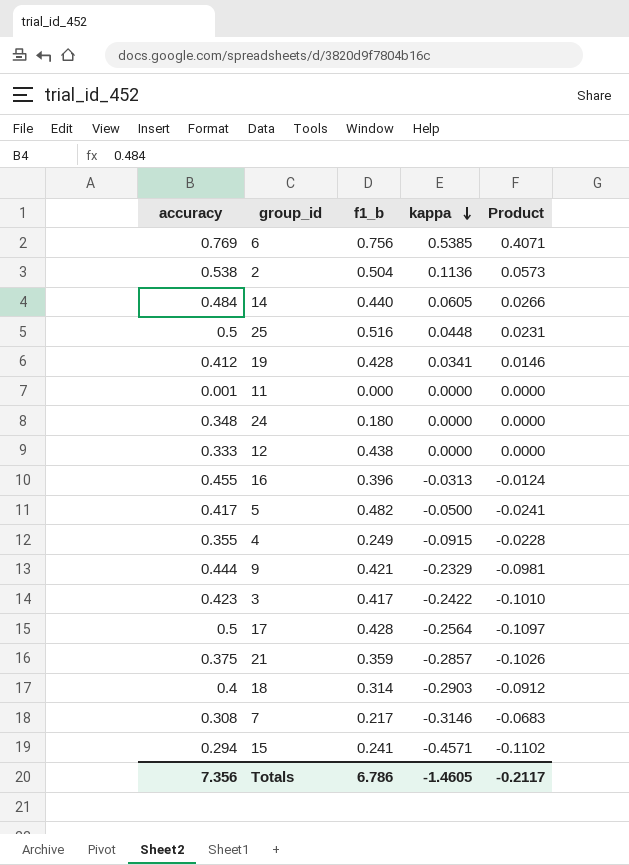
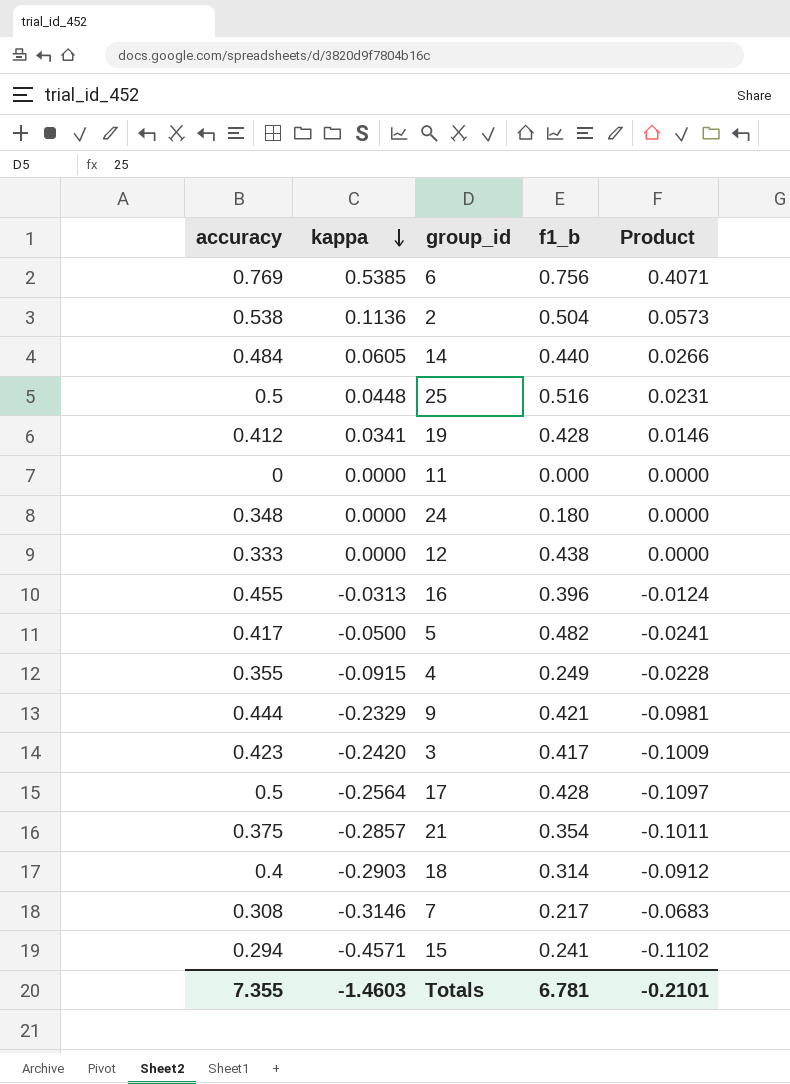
column kappa | position: 4 -> 2
11 | accuracy: 0.001 -> 0
3 | kappa: -0.2422 -> -0.2420
3 | Product: -0.1010 -> -0.1009
21 | f1_b: 0.359 -> 0.354
21 | Product: -0.1026 -> -0.1011
Totals | accuracy: 7.356 -> 7.355
Totals | kappa: -1.4605 -> -1.4603
Totals | f1_b: 6.786 -> 6.781
Totals | Product: -0.2117 -> -0.2101

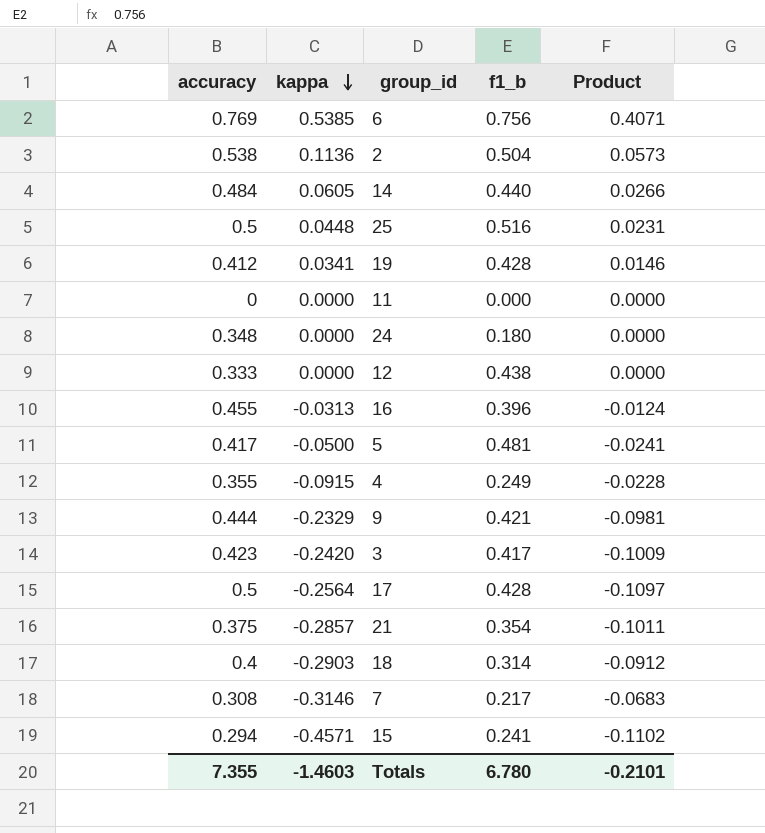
5 | f1_b: 0.482 -> 0.481
Totals | f1_b: 6.781 -> 6.780

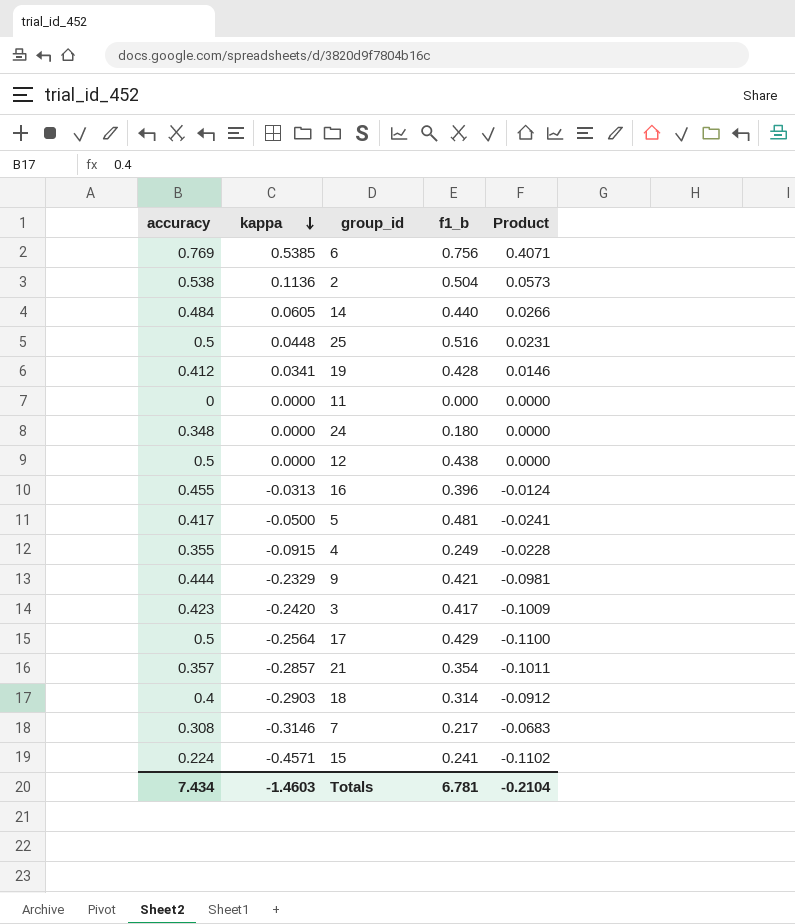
12 | accuracy: 0.333 -> 0.5
17 | f1_b: 0.428 -> 0.429
17 | Product: -0.1097 -> -0.1100
21 | accuracy: 0.375 -> 0.357
15 | accuracy: 0.294 -> 0.224
Totals | accuracy: 7.355 -> 7.434
Totals | f1_b: 6.780 -> 6.781
Totals | Product: -0.2101 -> -0.2104

